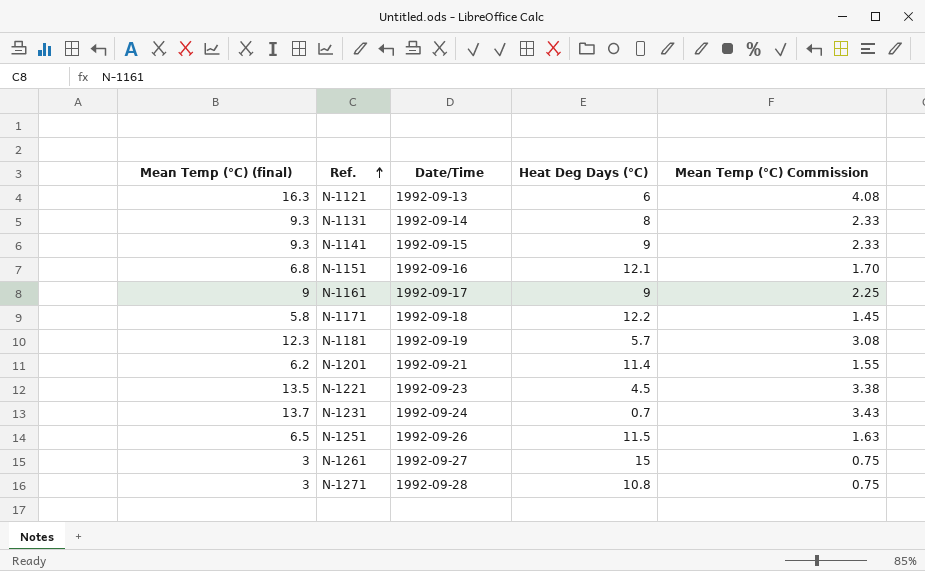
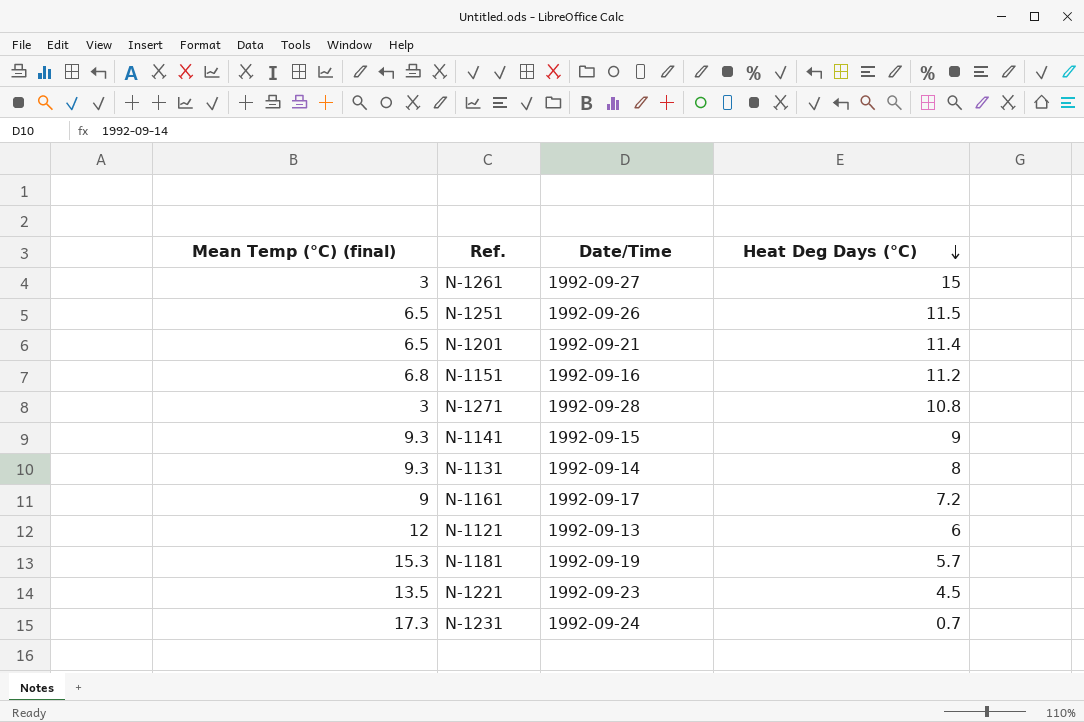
row order: Ref. ascending -> Heat Deg Days (°C) descending
column Mean Temp (°C) Commission | formula: [Mean Temp (°C) (final)] * 0.25 -> none
row N-1171: 5.8 | 1992-09-18 | 12.2 | 1.45 -> none
N-1201 | Mean Temp (°C) (final): 6.2 -> 6.5
N-1151 | Heat Deg Days (°C): 12.1 -> 11.2
N-1161 | Heat Deg Days (°C): 9 -> 7.2
N-1121 | Mean Temp (°C) (final): 16.3 -> 12
N-1181 | Mean Temp (°C) (final): 12.3 -> 15.3
N-1231 | Mean Temp (°C) (final): 13.7 -> 17.3

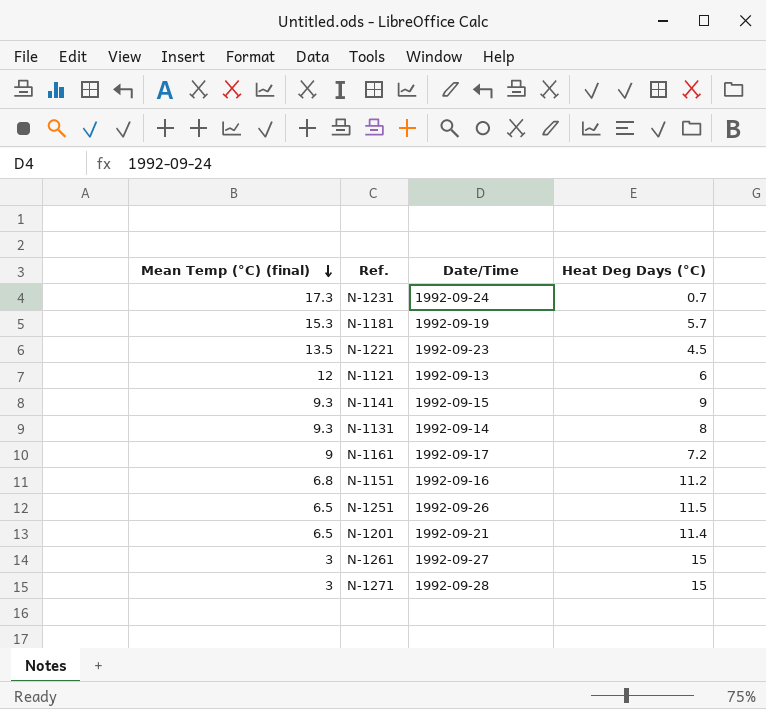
row order: Heat Deg Days (°C) descending -> Mean Temp (°C) (final) descending
N-1271 | Heat Deg Days (°C): 10.8 -> 15

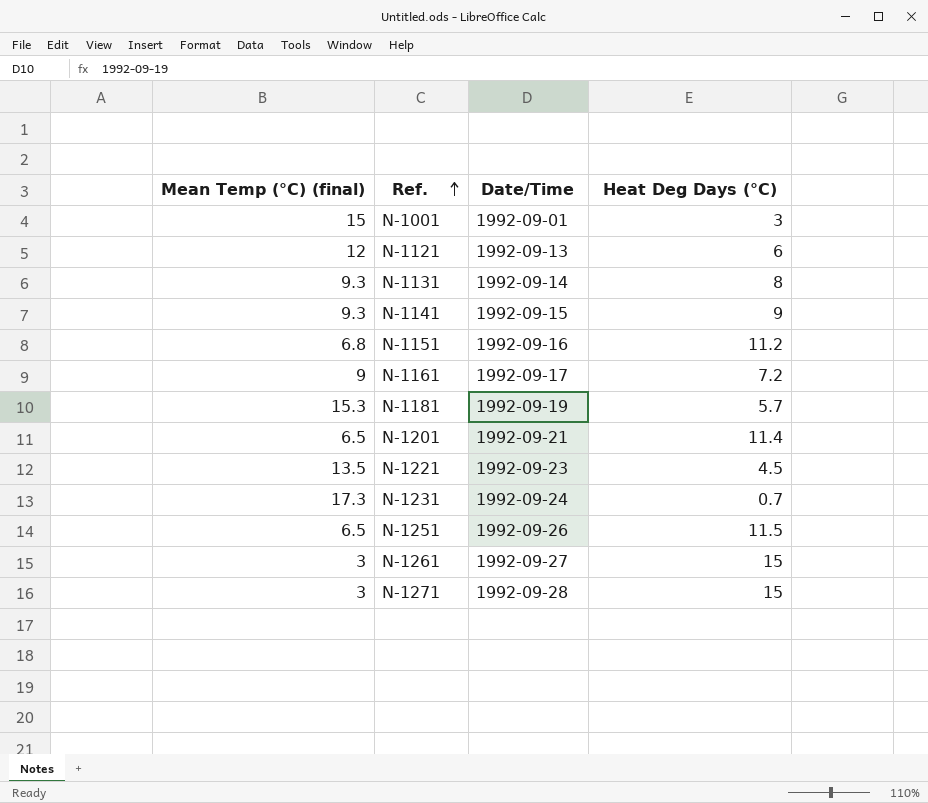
row order: Mean Temp (°C) (final) descending -> Ref. ascending
row N-1001: none -> 15 | 1992-09-01 | 3

